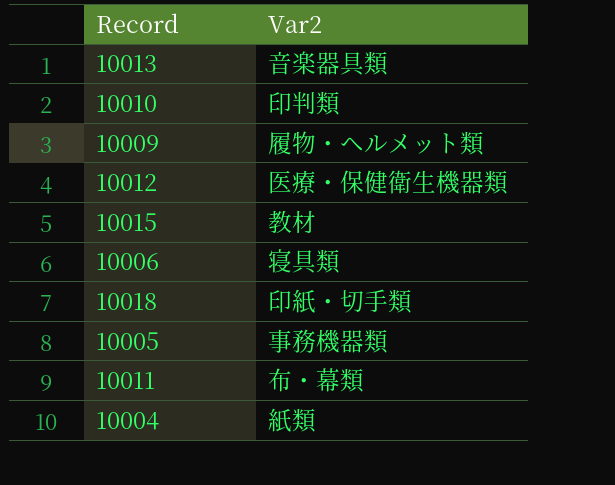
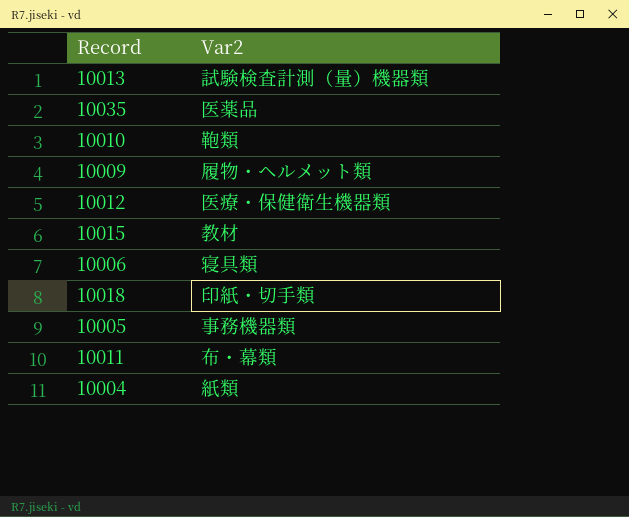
10013 | Var2: 音楽器具類 -> 試験検査計測（量）機器類
row 10035: none -> 医薬品
10010 | Var2: 印判類 -> 鞄類

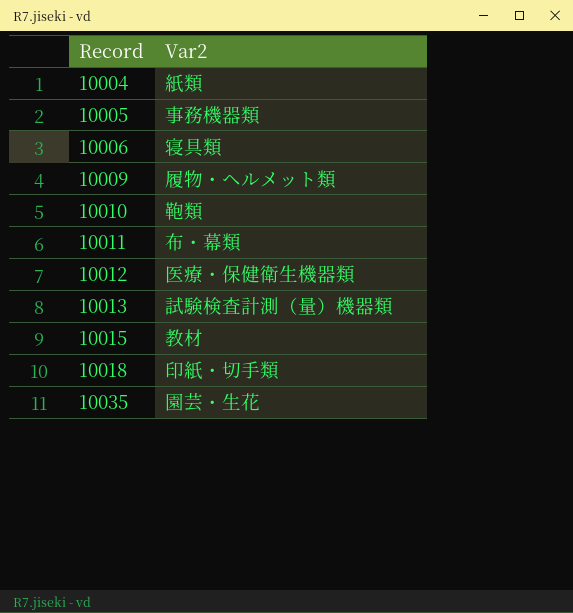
row order: none -> Record ascending
10035 | Var2: 医薬品 -> 園芸・生花

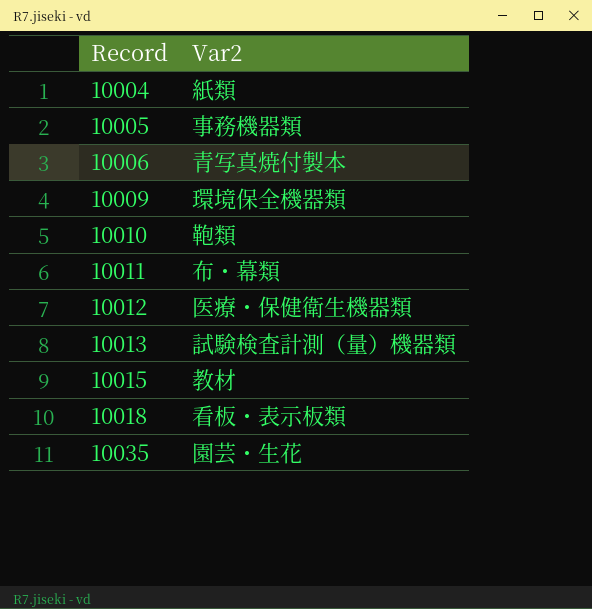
10006 | Var2: 寝具類 -> 青写真焼付製本
10009 | Var2: 履物・ヘルメット類 -> 環境保全機器類
10018 | Var2: 印紙・切手類 -> 看板・表示板類

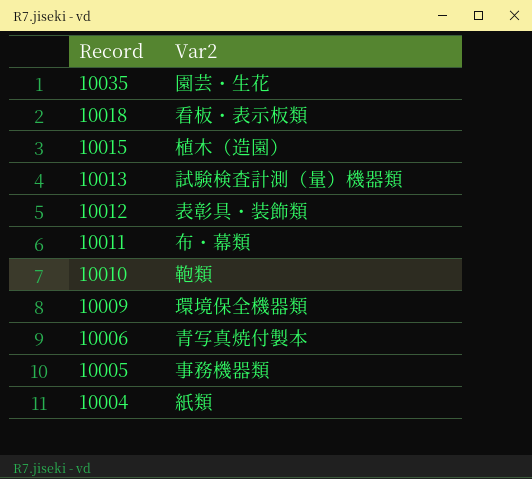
row order: Record ascending -> Record descending
10015 | Var2: 教材 -> 植木（造園）
10012 | Var2: 医療・保健衛生機器類 -> 表彰具・装飾類

